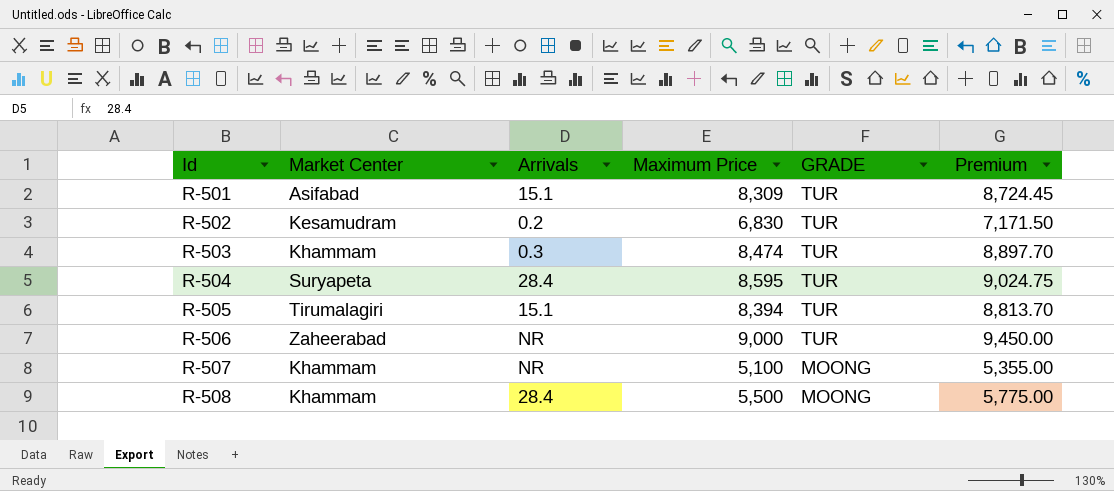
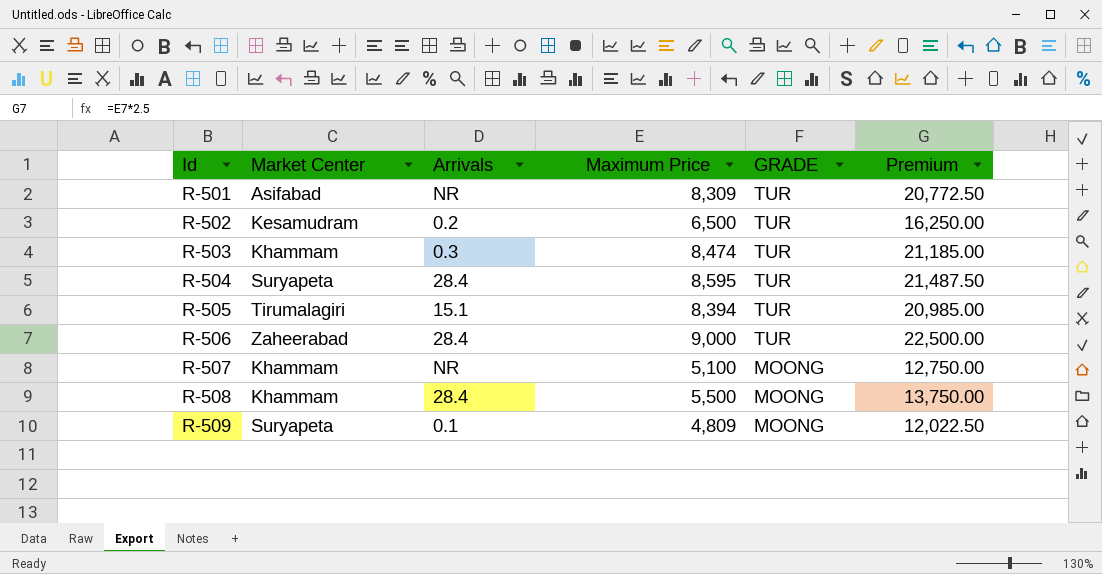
column Premium | formula: [Maximum Price] * 1.05 -> [Maximum Price] * 2.5
R-501 | Arrivals: 15.1 -> NR
R-502 | Maximum Price: 6,830 -> 6,500
R-506 | Arrivals: NR -> 28.4
row R-509: none -> Suryapeta | 0.1 | 4,809 | MOONG | 12,022.50

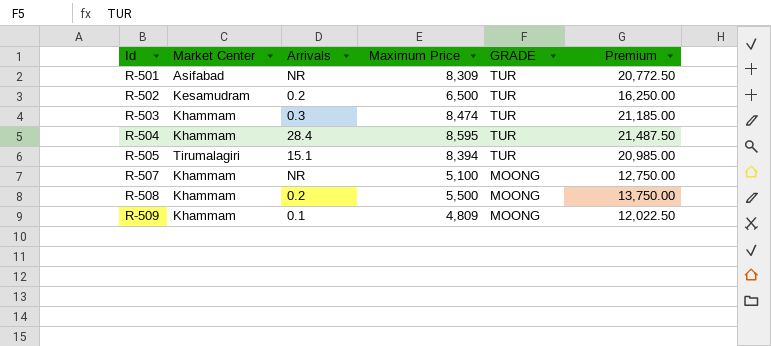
row R-506: Zaheerabad | 28.4 | 9,000 | TUR | 22,500.00 -> none
R-504 | Market Center: Suryapeta -> Khammam
R-508 | Arrivals: 28.4 -> 0.2
R-509 | Market Center: Suryapeta -> Khammam

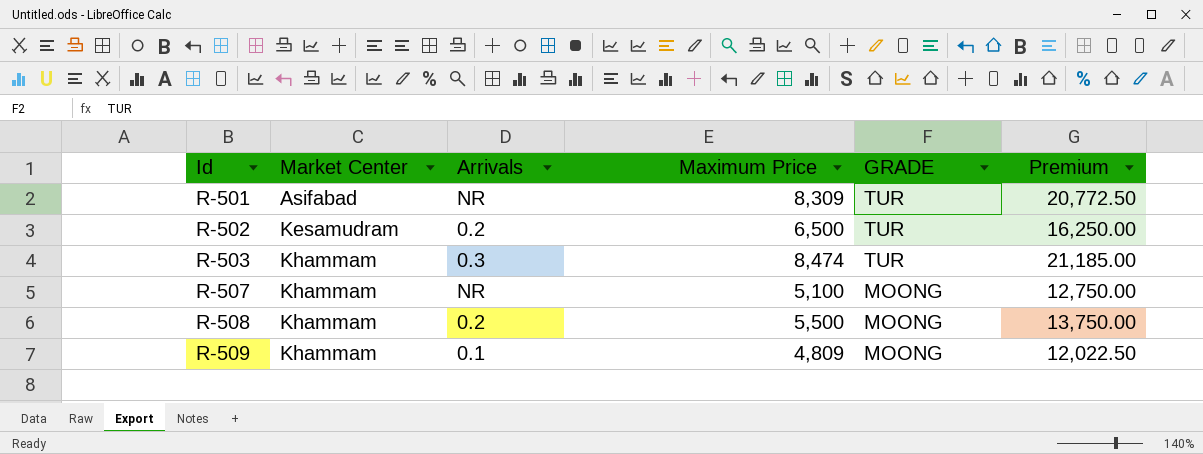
row R-504: Khammam | 28.4 | 8,595 | TUR | 21,487.50 -> none
row R-505: Tirumalagiri | 15.1 | 8,394 | TUR | 20,985.00 -> none

